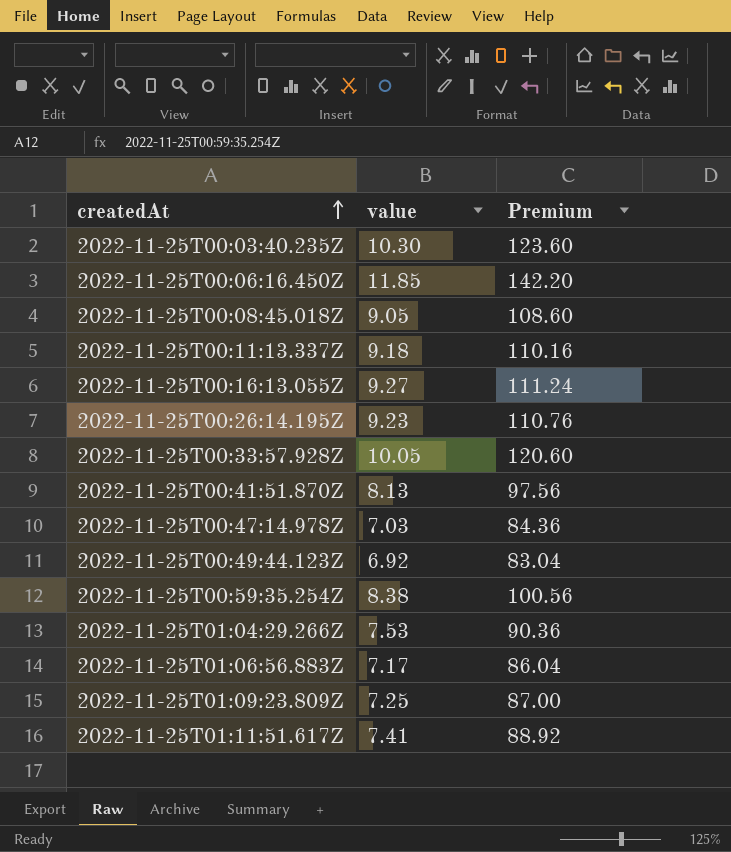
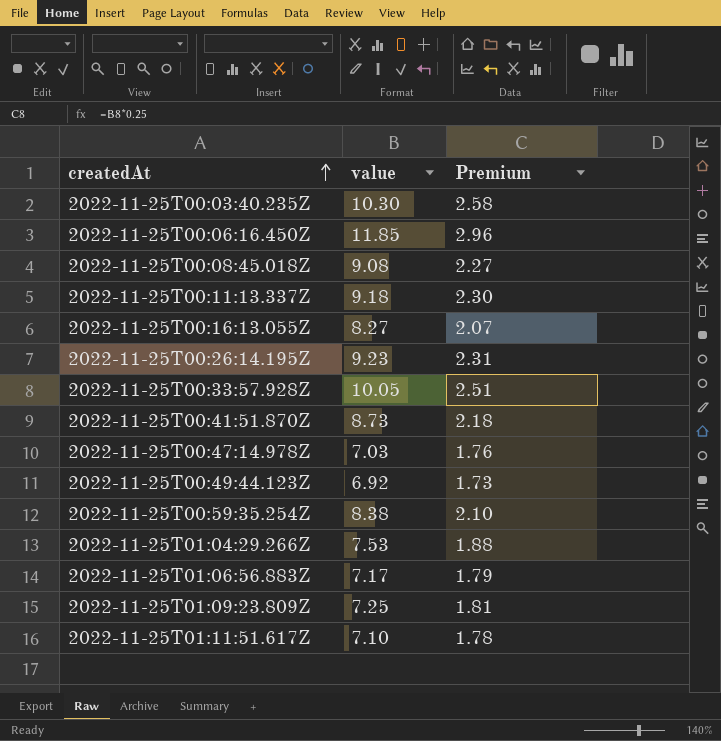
column Premium | formula: [value] * 12 -> [value] * 0.25
2022-11-25T00:08:45.018Z | value: 9.05 -> 9.08
2022-11-25T00:16:13.055Z | value: 9.27 -> 8.27
2022-11-25T00:41:51.870Z | value: 8.13 -> 8.73
2022-11-25T01:11:51.617Z | value: 7.41 -> 7.10

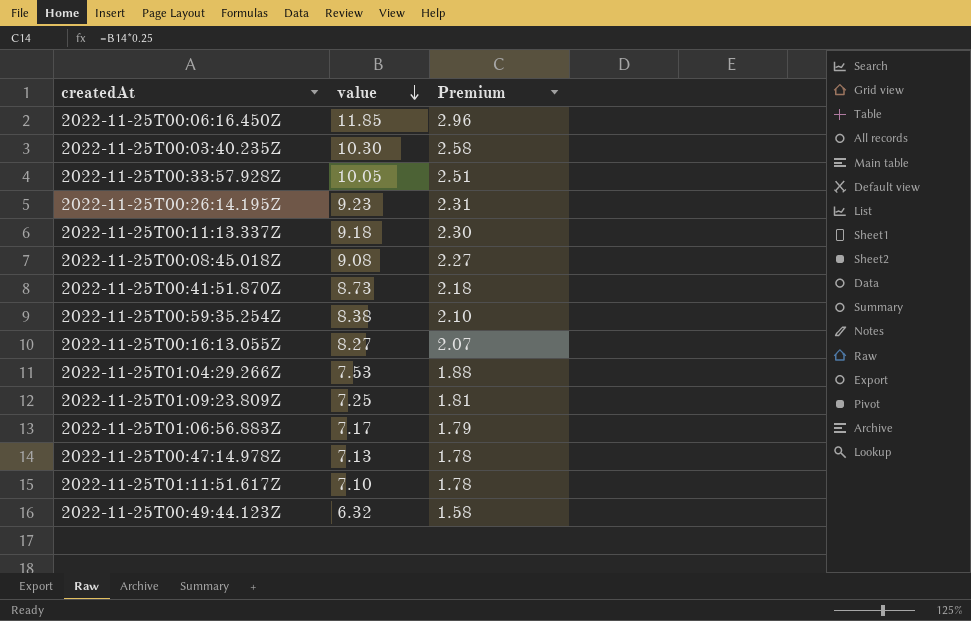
row order: createdAt ascending -> value descending
2022-11-25T00:47:14.978Z | value: 7.03 -> 7.13
2022-11-25T00:47:14.978Z | Premium: 1.76 -> 1.78
2022-11-25T00:49:44.123Z | value: 6.92 -> 6.32
2022-11-25T00:49:44.123Z | Premium: 1.73 -> 1.58

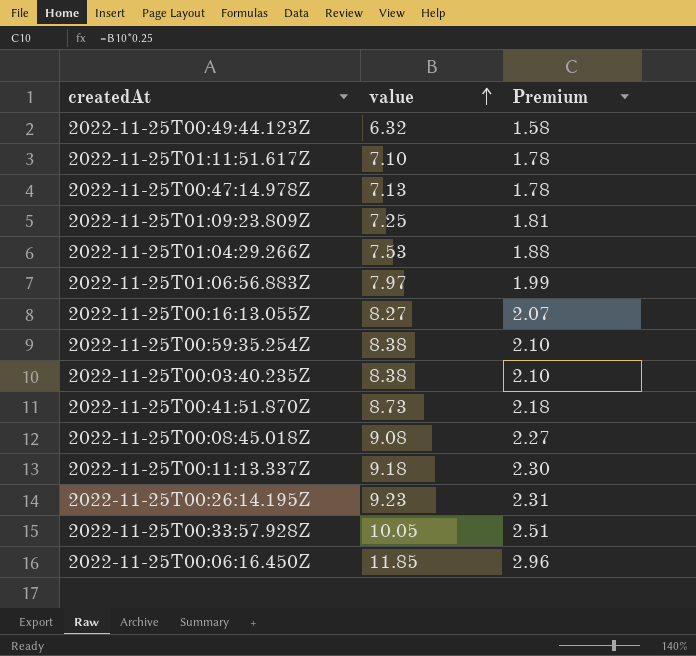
row order: value descending -> value ascending
2022-11-25T01:06:56.883Z | value: 7.17 -> 7.97
2022-11-25T01:06:56.883Z | Premium: 1.79 -> 1.99
2022-11-25T00:03:40.235Z | value: 10.30 -> 8.38
2022-11-25T00:03:40.235Z | Premium: 2.58 -> 2.10

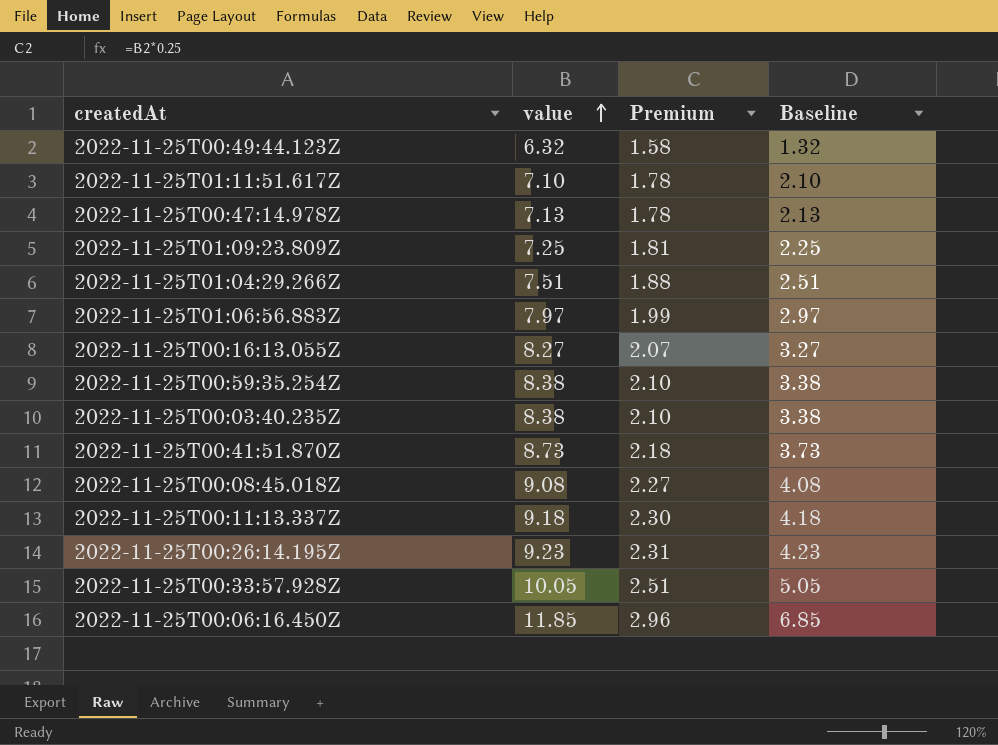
column Baseline | formula: none -> [value] - 5
2022-11-25T01:04:29.266Z | value: 7.53 -> 7.51

